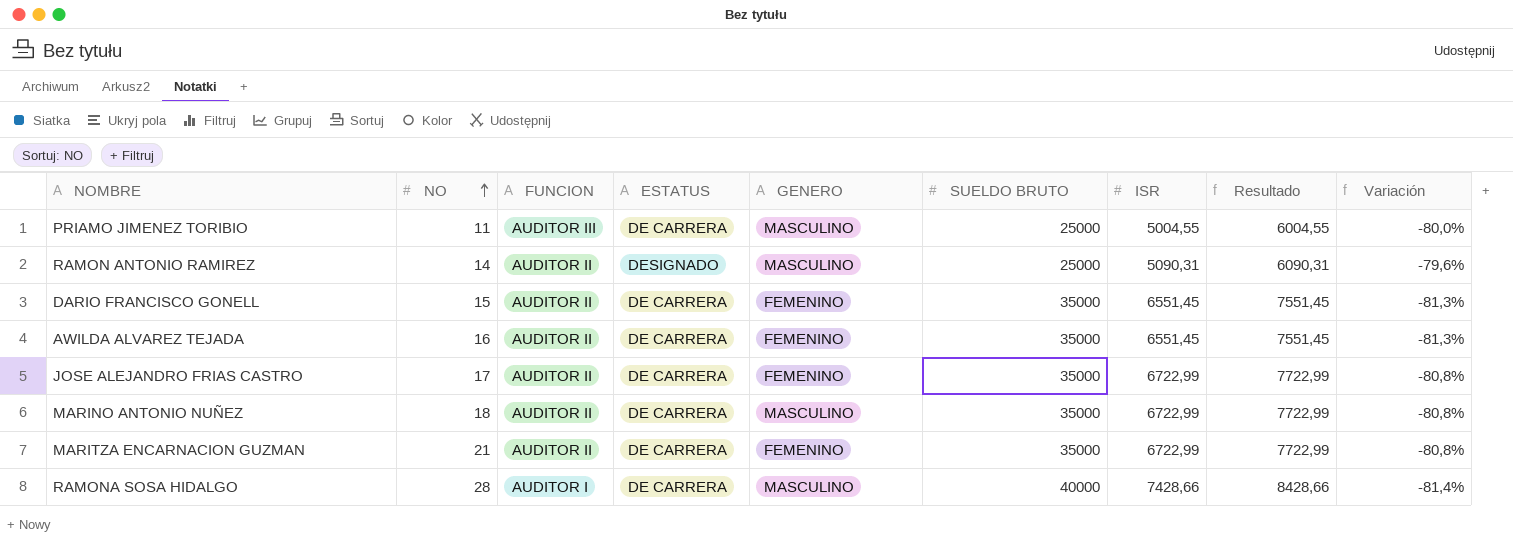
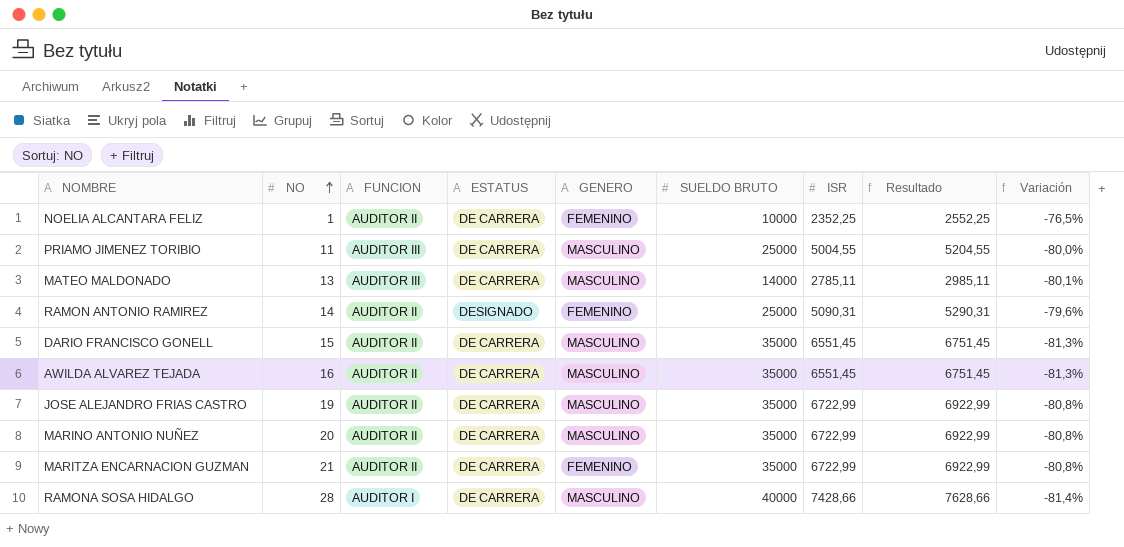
column Resultado | formula: [ISR] + 1000 -> [ISR] + 200
row NOELIA ALCANTARA FELIZ: none -> 1 | AUDITOR II | DE CARRERA | FEMENINO | 10000 | 2352,25 | 2552,25 | -76,5%
row MATEO MALDONADO: none -> 13 | AUDITOR III | DE CARRERA | MASCULINO | 14000 | 2785,11 | 2985,11 | -80,1%
RAMON ANTONIO RAMIREZ | GENERO: MASCULINO -> FEMENINO
DARIO FRANCISCO GONELL | GENERO: FEMENINO -> MASCULINO
AWILDA ALVAREZ TEJADA | GENERO: FEMENINO -> MASCULINO
JOSE ALEJANDRO FRIAS CASTRO | NO: 17 -> 19
JOSE ALEJANDRO FRIAS CASTRO | GENERO: FEMENINO -> MASCULINO
MARINO ANTONIO NUÑEZ | NO: 18 -> 20

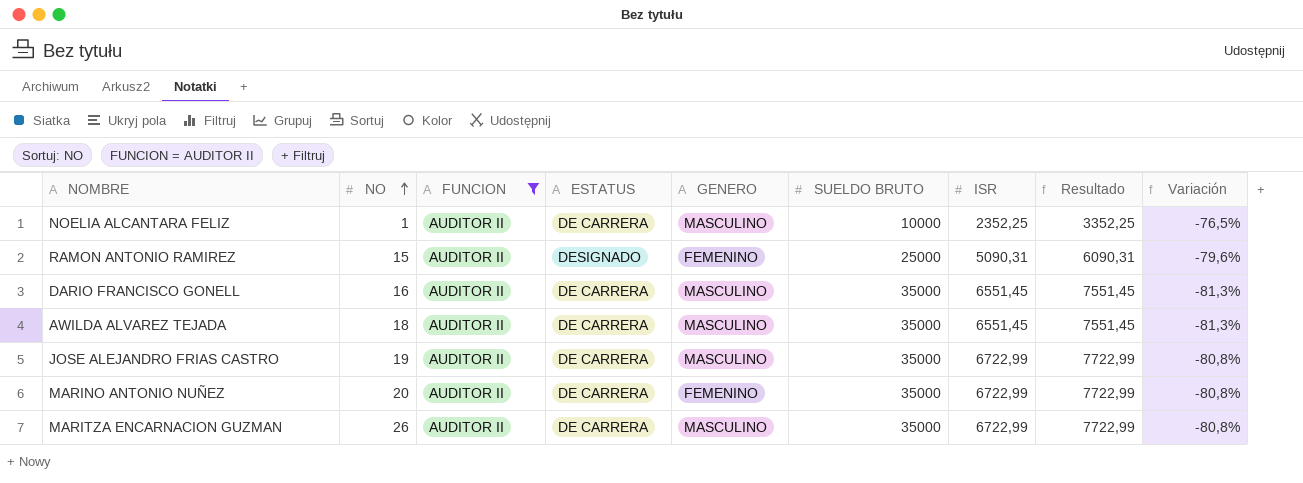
filter: none -> FUNCION = AUDITOR II
column Resultado | formula: [ISR] + 200 -> [ISR] + 1000
NOELIA ALCANTARA FELIZ | GENERO: FEMENINO -> MASCULINO
RAMON ANTONIO RAMIREZ | NO: 14 -> 15
DARIO FRANCISCO GONELL | NO: 15 -> 16
AWILDA ALVAREZ TEJADA | NO: 16 -> 18
MARINO ANTONIO NUÑEZ | GENERO: MASCULINO -> FEMENINO
MARITZA ENCARNACION GUZMAN | NO: 21 -> 26
MARITZA ENCARNACION GUZMAN | GENERO: FEMENINO -> MASCULINO

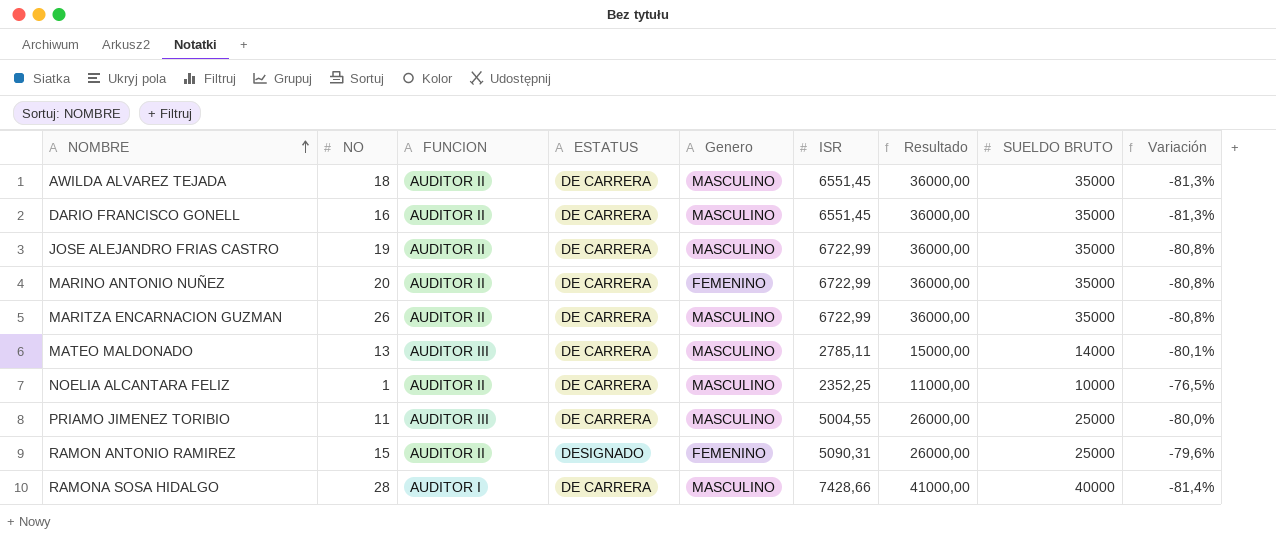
filter: FUNCION = AUDITOR II -> none
row order: NO ascending -> NOMBRE ascending
column name: GENERO -> Genero
column Resultado | formula: [ISR] + 1000 -> [SUELDO BRUTO] + 1000
column SUELDO BRUTO | position: 6 -> 8

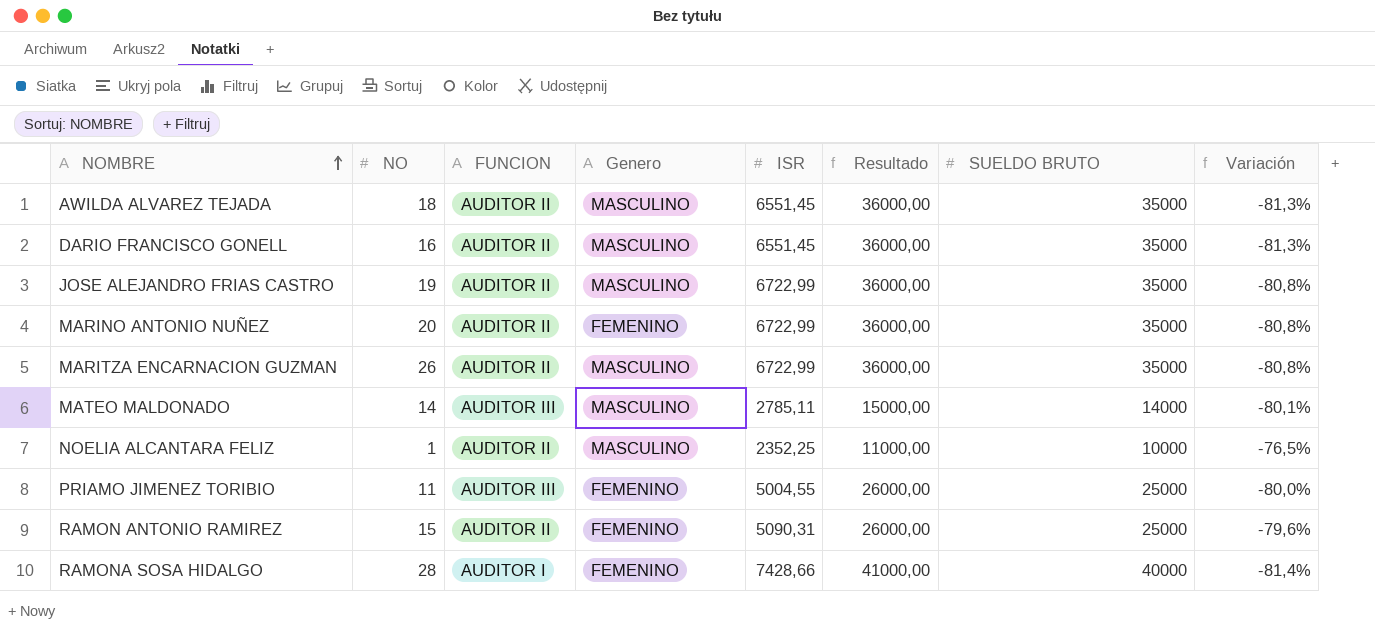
column ESTATUS | position: 4 -> none
MATEO MALDONADO | NO: 13 -> 14
PRIAMO JIMENEZ TORIBIO | Genero: MASCULINO -> FEMENINO
RAMONA SOSA HIDALGO | Genero: MASCULINO -> FEMENINO

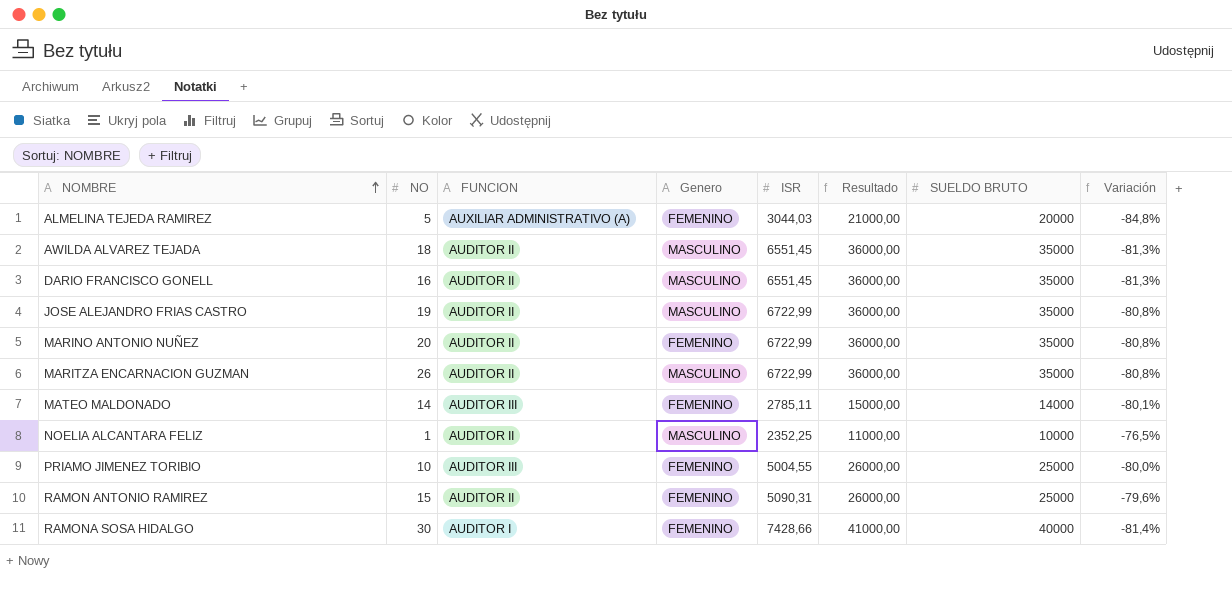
row ALMELINA TEJEDA RAMIREZ: none -> 5 | AUXILIAR ADMINISTRATIVO (A) | FEMENINO | 3044,03 | 21000,00 | 20000 | -84,8%
MATEO MALDONADO | Genero: MASCULINO -> FEMENINO
PRIAMO JIMENEZ TORIBIO | NO: 11 -> 10
RAMONA SOSA HIDALGO | NO: 28 -> 30

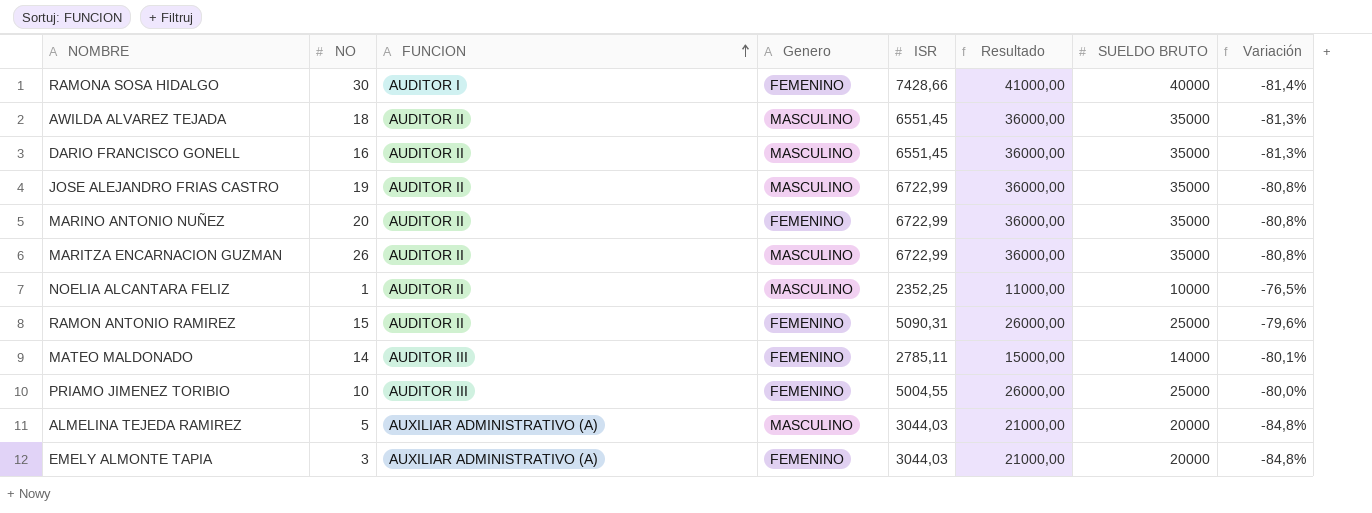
row order: NOMBRE ascending -> FUNCION ascending
ALMELINA TEJEDA RAMIREZ | Genero: FEMENINO -> MASCULINO
row EMELY ALMONTE TAPIA: none -> 3 | AUXILIAR ADMINISTRATIVO (A) | FEMENINO | 3044,03 | 21000,00 | 20000 | -84,8%

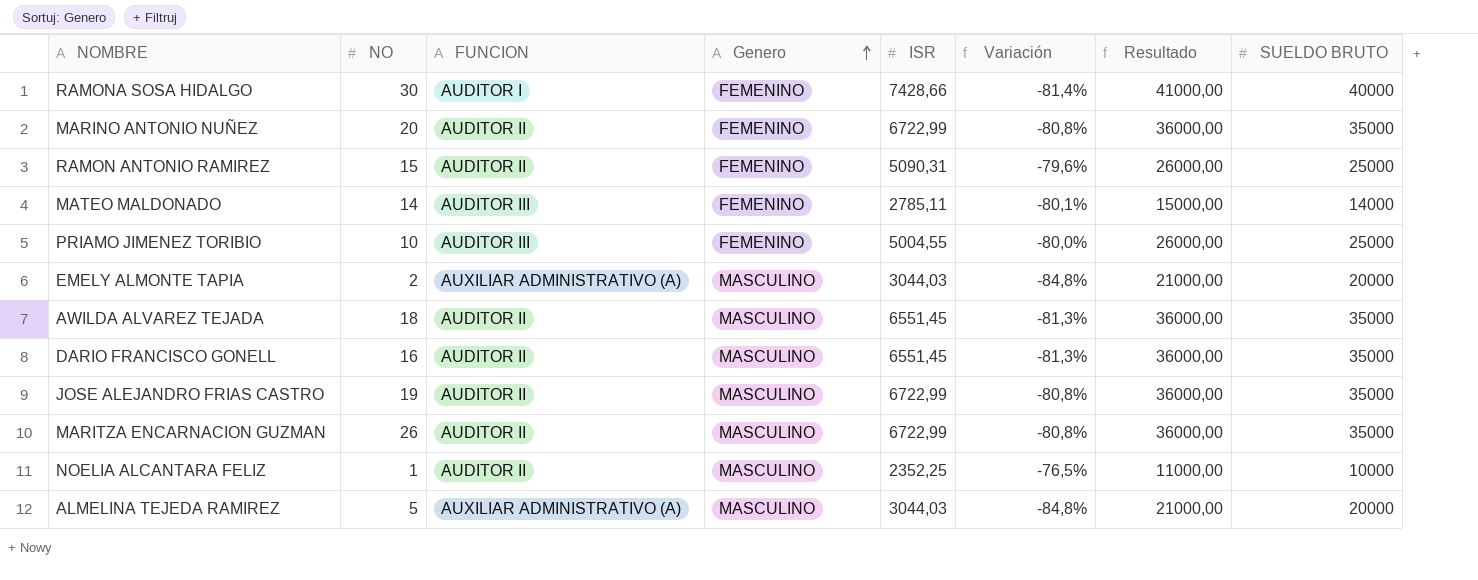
row order: FUNCION ascending -> Genero ascending
column Variación | position: 8 -> 6
EMELY ALMONTE TAPIA | NO: 3 -> 2
EMELY ALMONTE TAPIA | Genero: FEMENINO -> MASCULINO

